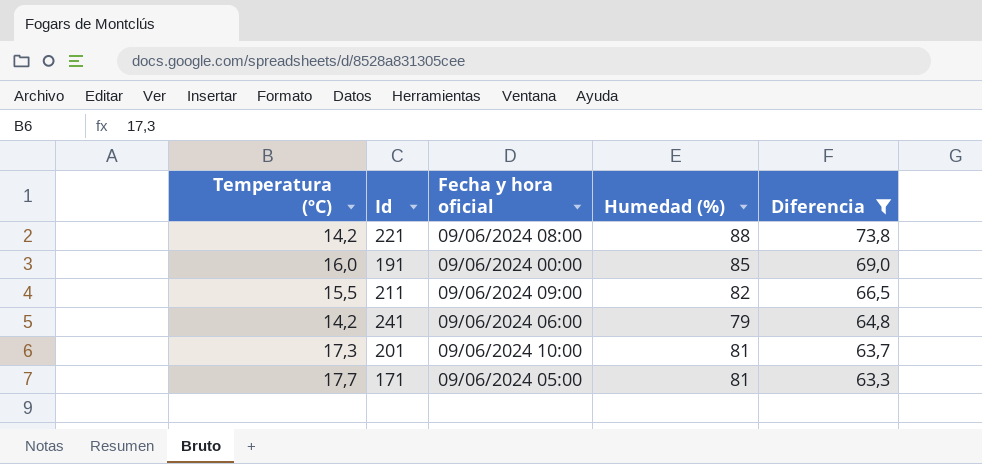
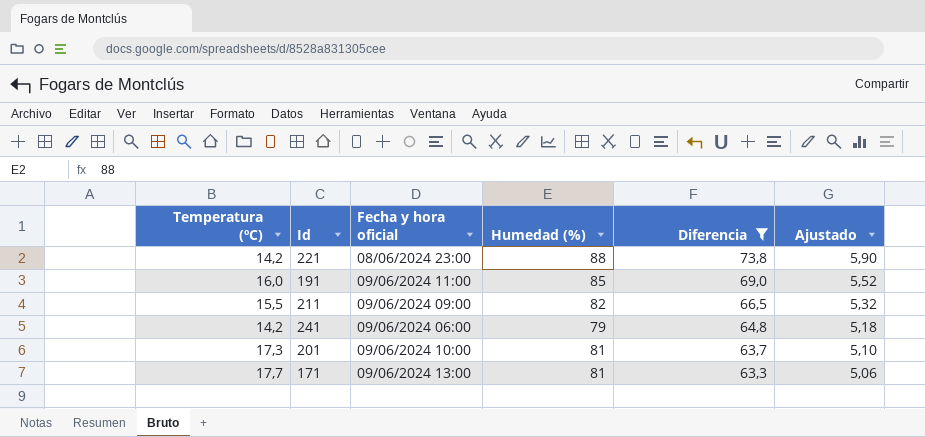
column Ajustado | formula: none -> [Diferencia] * 0,08
221 | Fecha y hora oficial: 09/06/2024 08:00 -> 08/06/2024 23:00
191 | Fecha y hora oficial: 09/06/2024 00:00 -> 09/06/2024 11:00
171 | Fecha y hora oficial: 09/06/2024 05:00 -> 09/06/2024 13:00

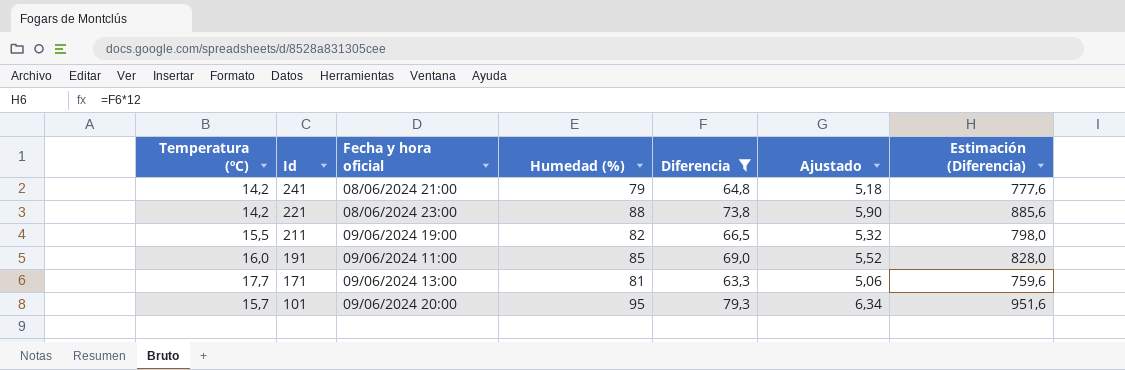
row order: Diferencia descending -> Id descending
column Estimación (Diferencia) | formula: none -> [Diferencia] * 12
row 201: 17,3 | 09/06/2024 10:00 | 81 | 63,7 | 5,10 -> none
241 | Fecha y hora oficial: 09/06/2024 06:00 -> 08/06/2024 21:00
211 | Fecha y hora oficial: 09/06/2024 09:00 -> 09/06/2024 19:00
row 101: none -> 15,7 | 09/06/2024 20:00 | 95 | 79,3 | 6,34 | 951,6

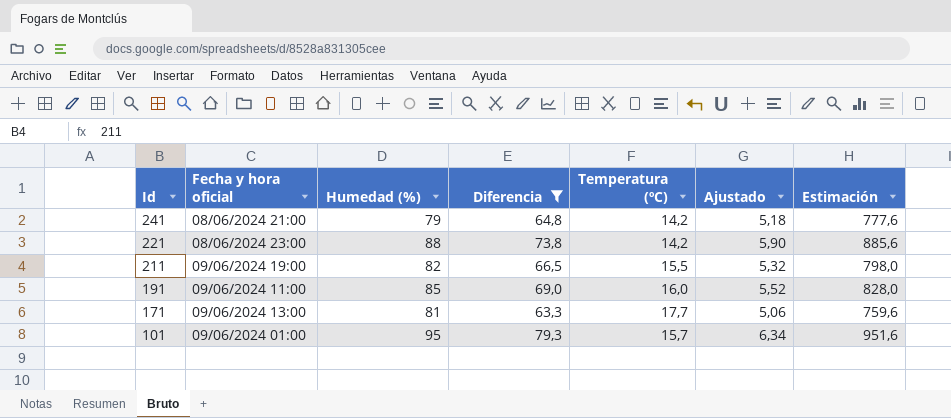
column Temperatura (ºC) | position: 1 -> 5
column name: Estimación (Diferencia) -> Estimación
101 | Fecha y hora oficial: 09/06/2024 20:00 -> 09/06/2024 01:00

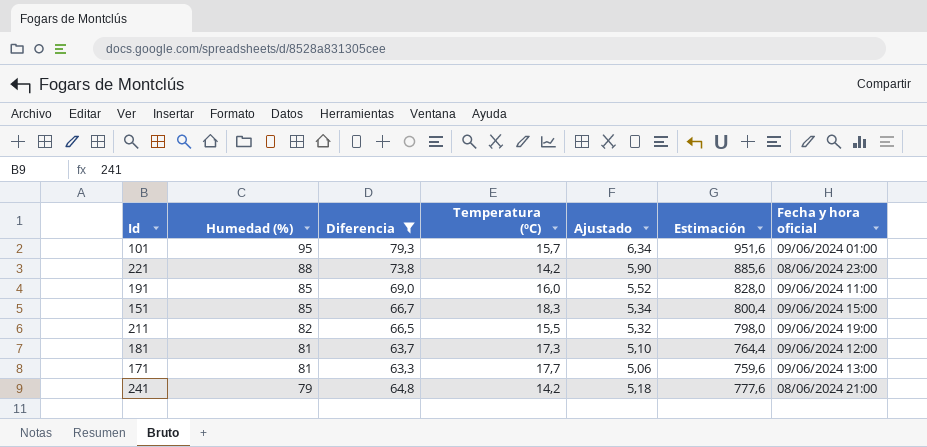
row order: Id descending -> Humedad (%) descending
column Fecha y hora oficial | position: 2 -> 7
row 151: none -> 85 | 66,7 | 18,3 | 5,34 | 800,4 | 09/06/2024 15:00
row 181: none -> 81 | 63,7 | 17,3 | 5,10 | 764,4 | 09/06/2024 12:00

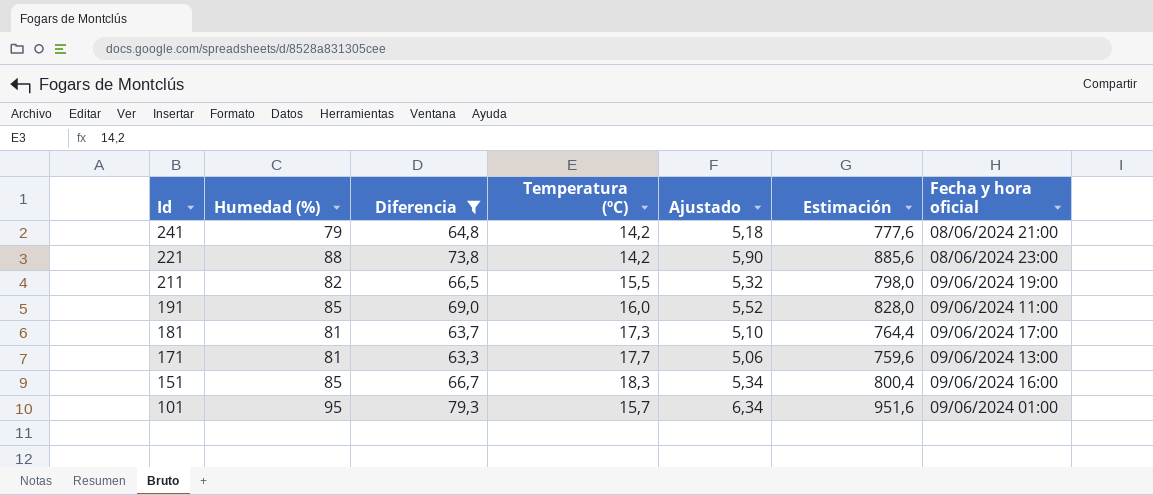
row order: Humedad (%) descending -> Id descending
181 | Fecha y hora oficial: 09/06/2024 12:00 -> 09/06/2024 17:00
151 | Fecha y hora oficial: 09/06/2024 15:00 -> 09/06/2024 16:00

